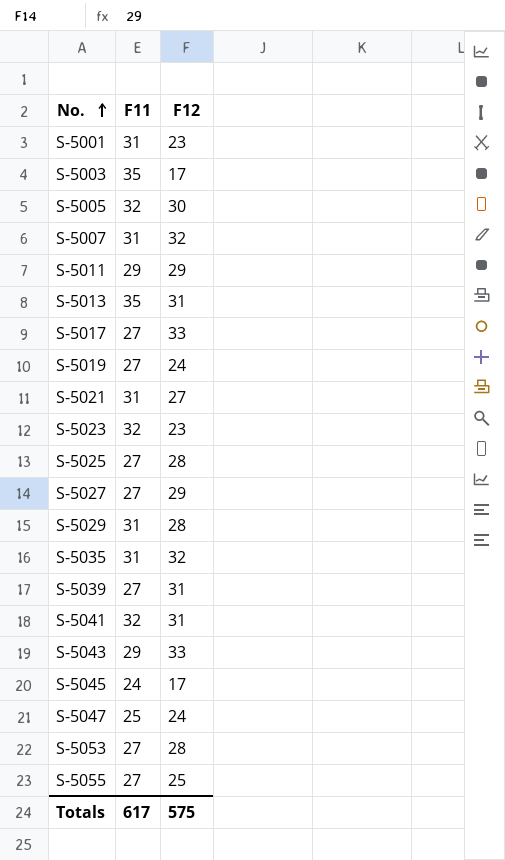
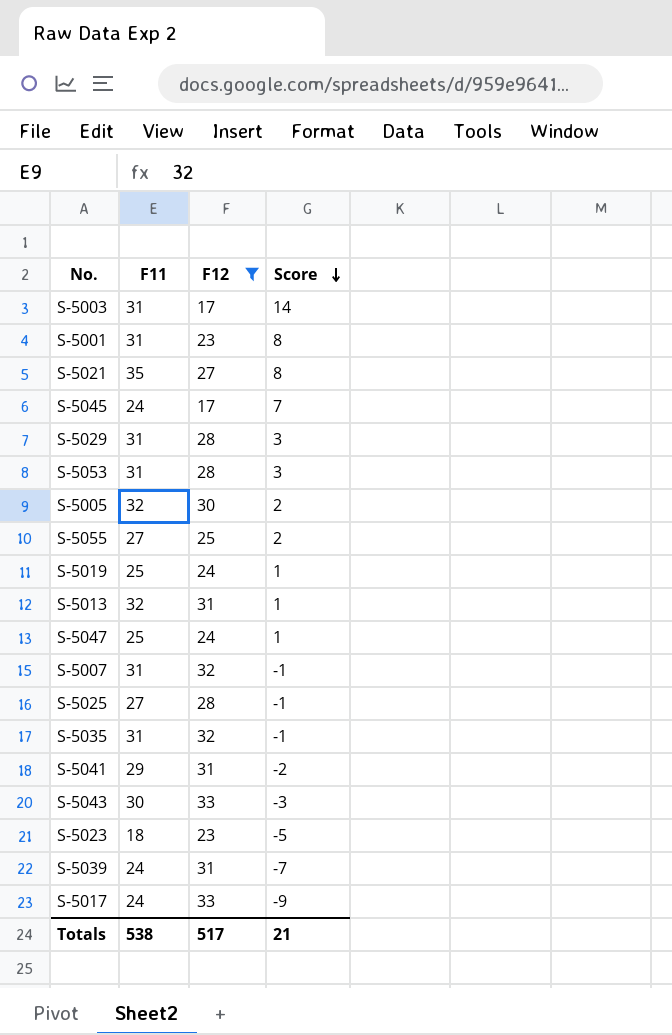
filter: none -> F12 != 29
row order: No. ascending -> Score descending
column Score | formula: none -> [F11] - [F12]
S-5003 | F11: 35 -> 31
S-5021 | F11: 31 -> 35
S-5053 | F11: 27 -> 31
S-5019 | F11: 27 -> 25
S-5013 | F11: 35 -> 32
S-5041 | F11: 32 -> 29
S-5043 | F11: 29 -> 30
S-5023 | F11: 32 -> 18
S-5039 | F11: 27 -> 24
S-5017 | F11: 27 -> 24
Totals | F11: 617 -> 538
Totals | F12: 575 -> 517

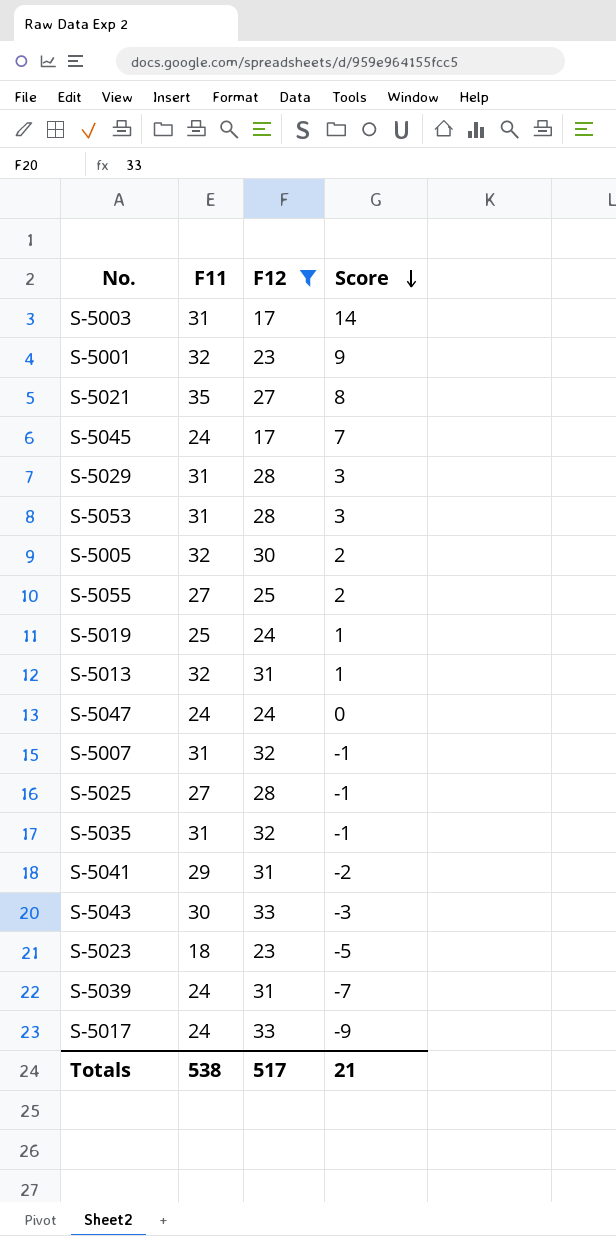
S-5001 | F11: 31 -> 32
S-5001 | Score: 8 -> 9
S-5047 | F11: 25 -> 24
S-5047 | Score: 1 -> 0

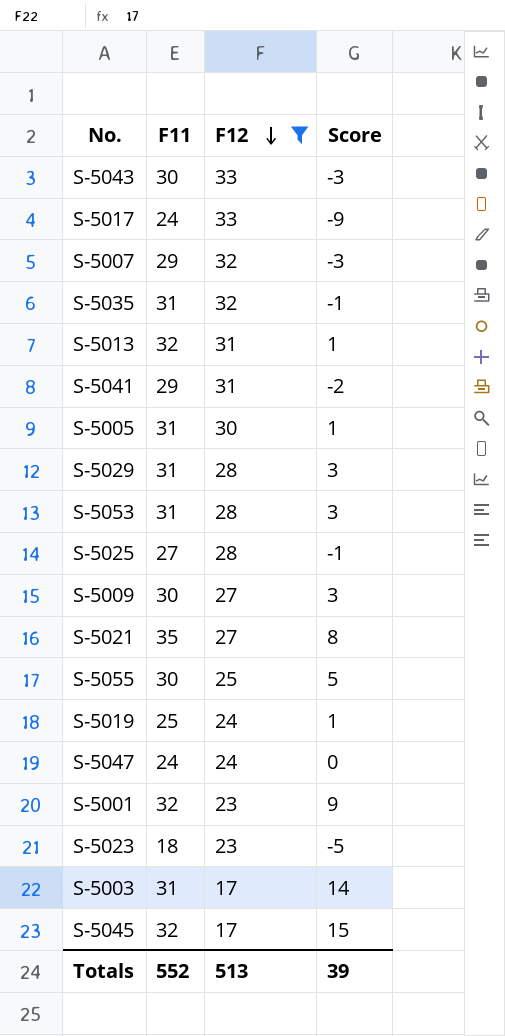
row order: Score descending -> F12 descending
row S-5039: 24 | 31 | -7 -> none
S-5007 | F11: 31 -> 29
S-5007 | Score: -1 -> -3
S-5005 | F11: 32 -> 31
S-5005 | Score: 2 -> 1
row S-5009: none -> 30 | 27 | 3
S-5055 | F11: 27 -> 30
S-5055 | Score: 2 -> 5
S-5045 | F11: 24 -> 32
S-5045 | Score: 7 -> 15
Totals | F11: 538 -> 552
Totals | F12: 517 -> 513
Totals | Score: 21 -> 39

